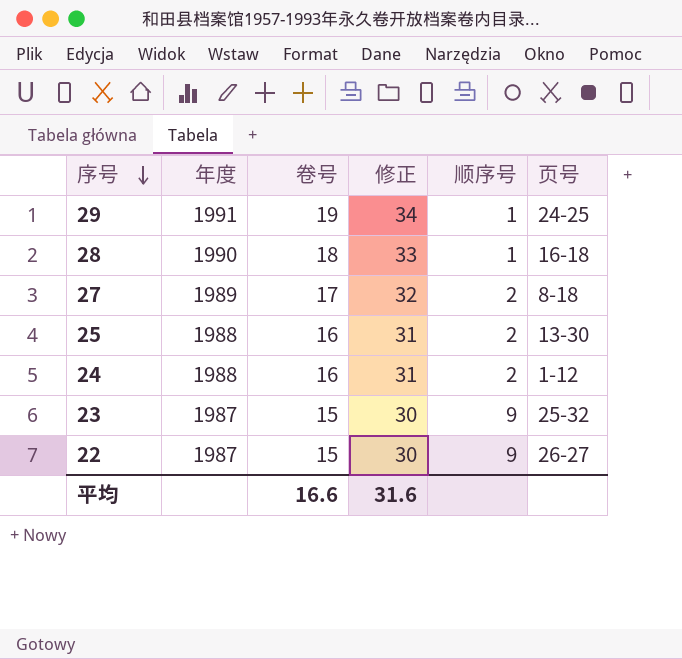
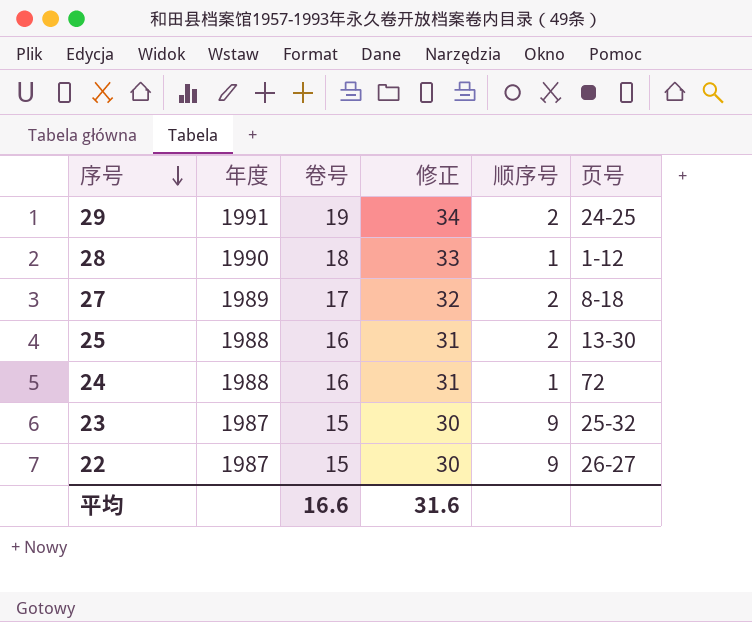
29 | 顺序号: 1 -> 2
28 | 页号: 16-18 -> 1-12
24 | 顺序号: 2 -> 1
24 | 页号: 1-12 -> 72

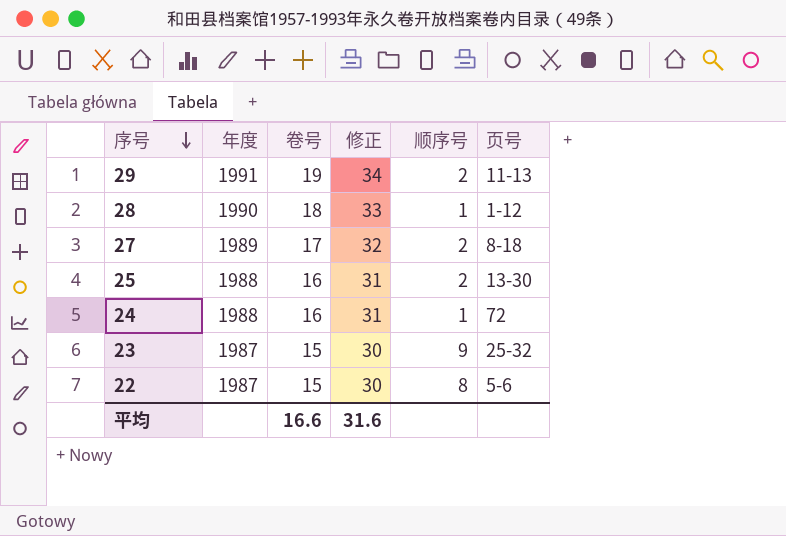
29 | 页号: 24-25 -> 11-13
22 | 顺序号: 9 -> 8
22 | 页号: 26-27 -> 5-6

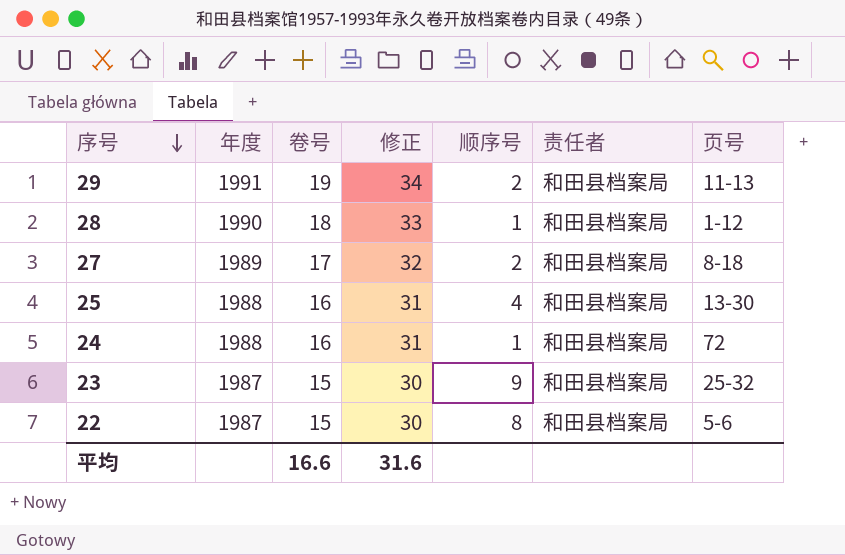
column 责任者 | position: none -> 6
25 | 顺序号: 2 -> 4

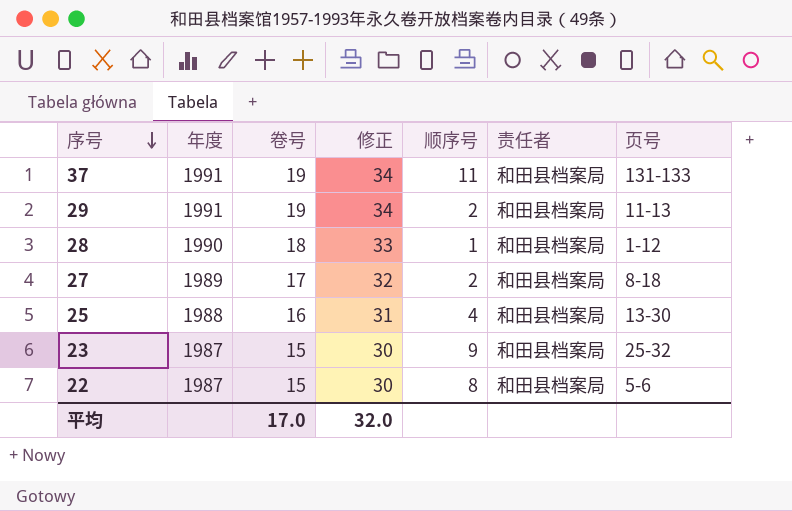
row 24: 1988 | 16 | 31 | 1 | 和田县档案局 | 72 -> none
row 37: none -> 1991 | 19 | 34 | 11 | 和田县档案局 | 131-133
平均 | 卷号: 16.6 -> 17.0
平均 | 修正: 31.6 -> 32.0

